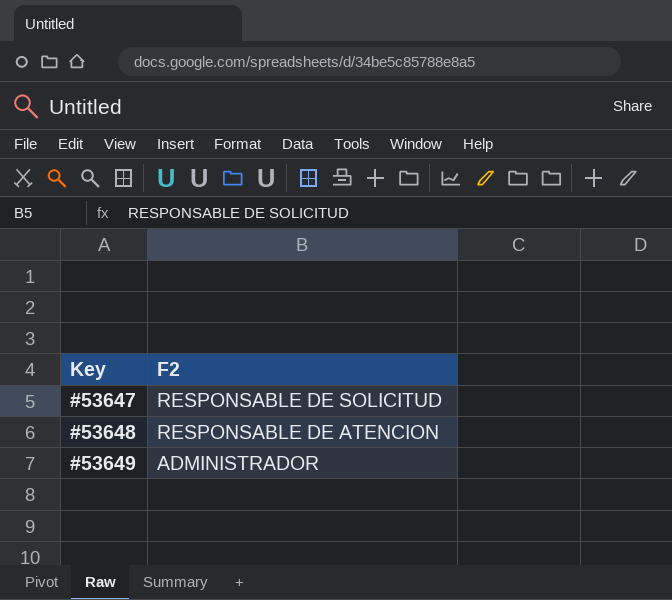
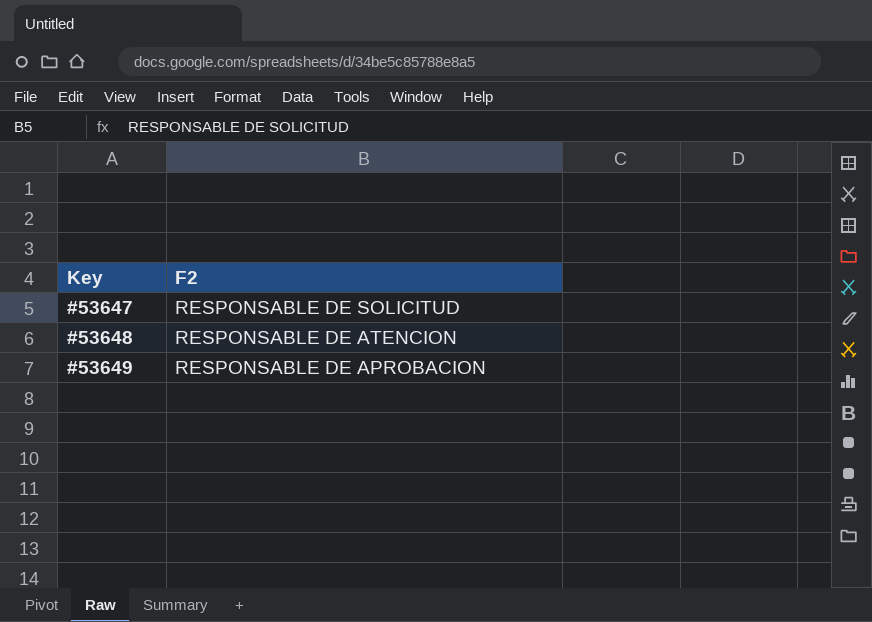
#53649 | F2: ADMINISTRADOR -> RESPONSABLE DE APROBACION

